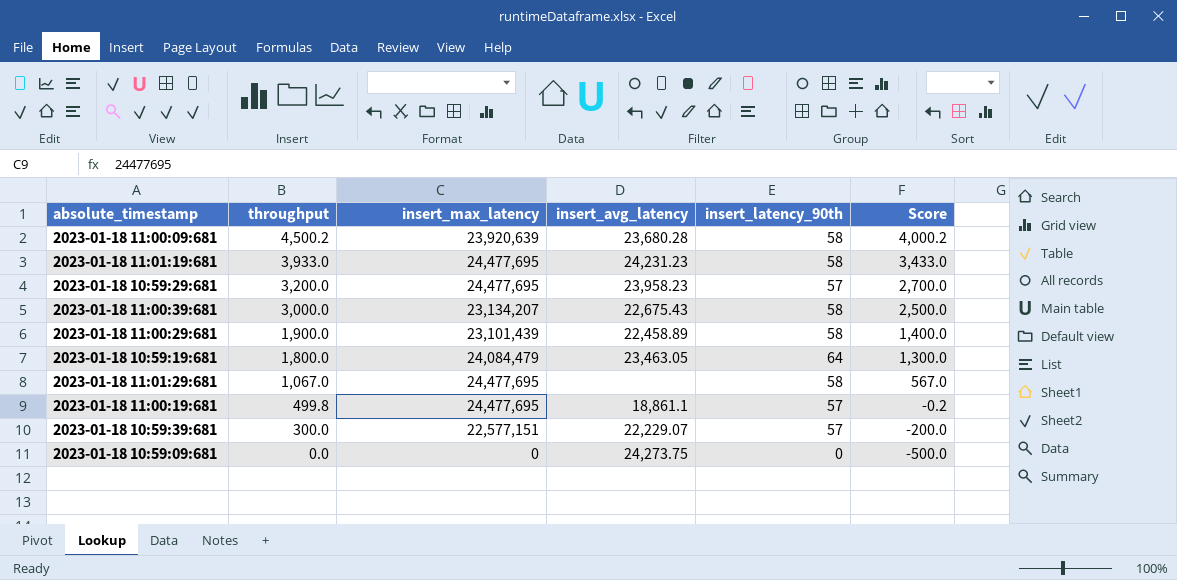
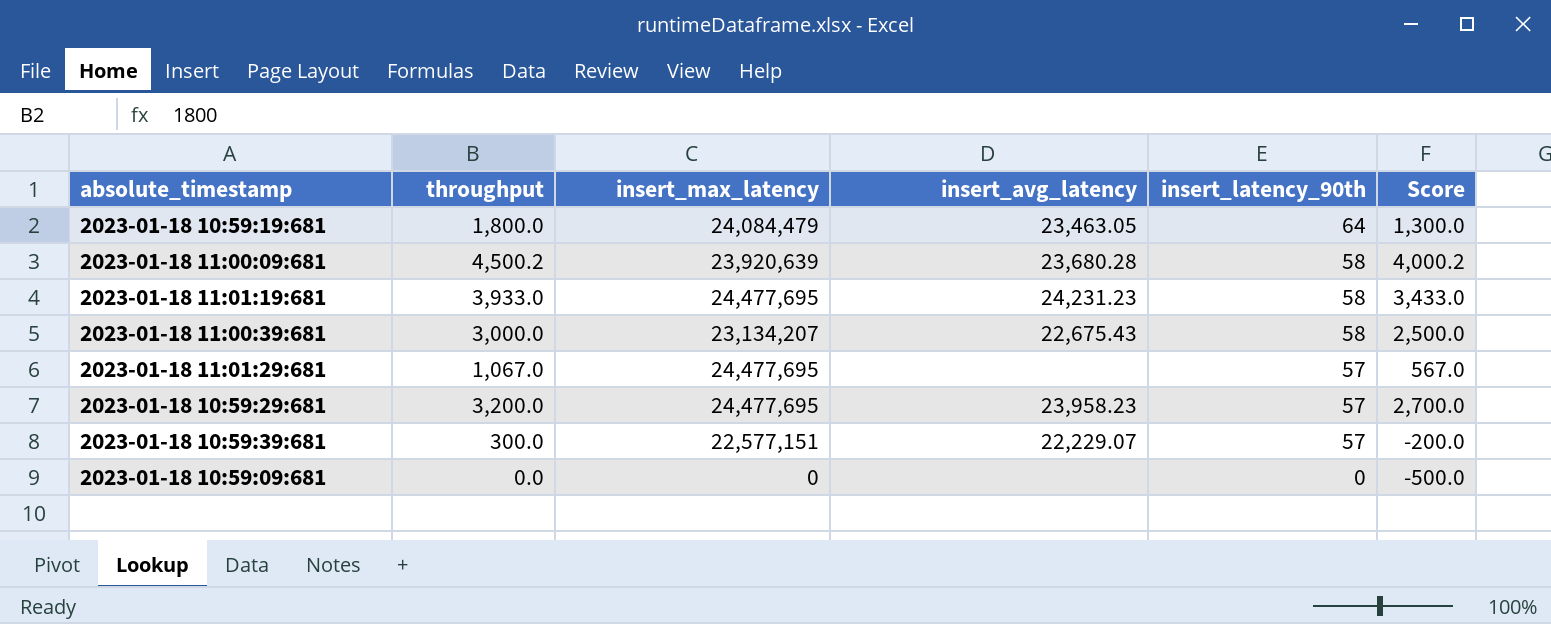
row order: throughput descending -> insert_latency_90th descending
row 2023-01-18 11:00:29:681: 1,900.0 | 23,101,439 | 22,458.89 | 58 | 1,400.0 -> none
row 2023-01-18 11:00:19:681: 499.8 | 24,477,695 | 18,861.1 | 57 | -0.2 -> none
2023-01-18 11:01:29:681 | insert_latency_90th: 58 -> 57
2023-01-18 10:59:09:681 | insert_avg_latency: 24,273.75 -> none

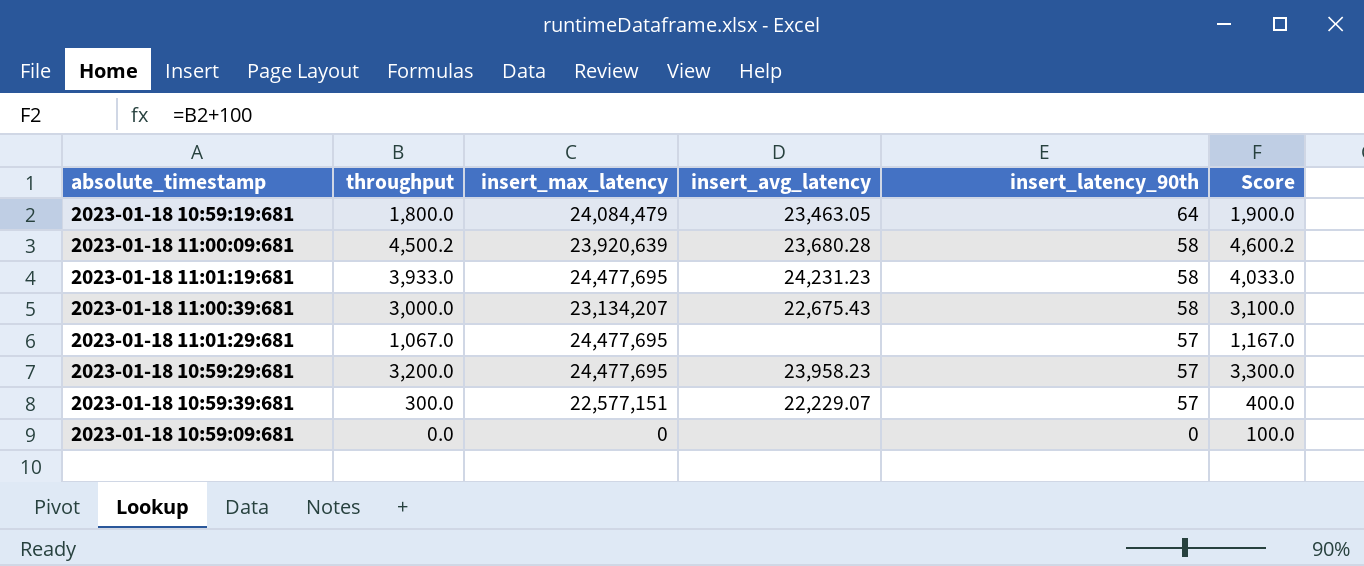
column Score | formula: [throughput] - 500 -> [throughput] + 100

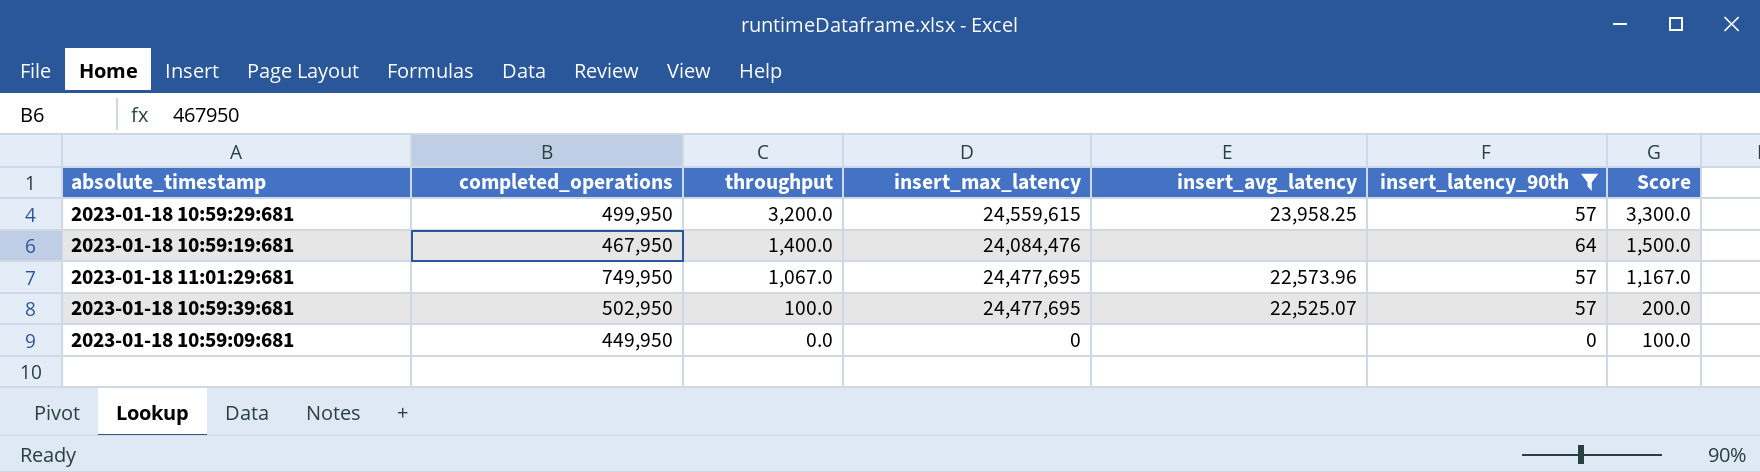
filter: none -> insert_latency_90th != 58
row order: insert_latency_90th descending -> throughput descending
column completed_operations | position: none -> 2
2023-01-18 10:59:29:681 | insert_max_latency: 24,477,695 -> 24,559,615
2023-01-18 10:59:29:681 | insert_avg_latency: 23,958.23 -> 23,958.25
2023-01-18 10:59:19:681 | throughput: 1,800.0 -> 1,400.0
2023-01-18 10:59:19:681 | insert_max_latency: 24,084,479 -> 24,084,476
2023-01-18 10:59:19:681 | insert_avg_latency: 23,463.05 -> none
2023-01-18 10:59:19:681 | Score: 1,900.0 -> 1,500.0
2023-01-18 11:01:29:681 | insert_avg_latency: none -> 22,573.96
2023-01-18 10:59:39:681 | throughput: 300.0 -> 100.0
2023-01-18 10:59:39:681 | insert_max_latency: 22,577,151 -> 24,477,695
2023-01-18 10:59:39:681 | insert_avg_latency: 22,229.07 -> 22,525.07
2023-01-18 10:59:39:681 | Score: 400.0 -> 200.0

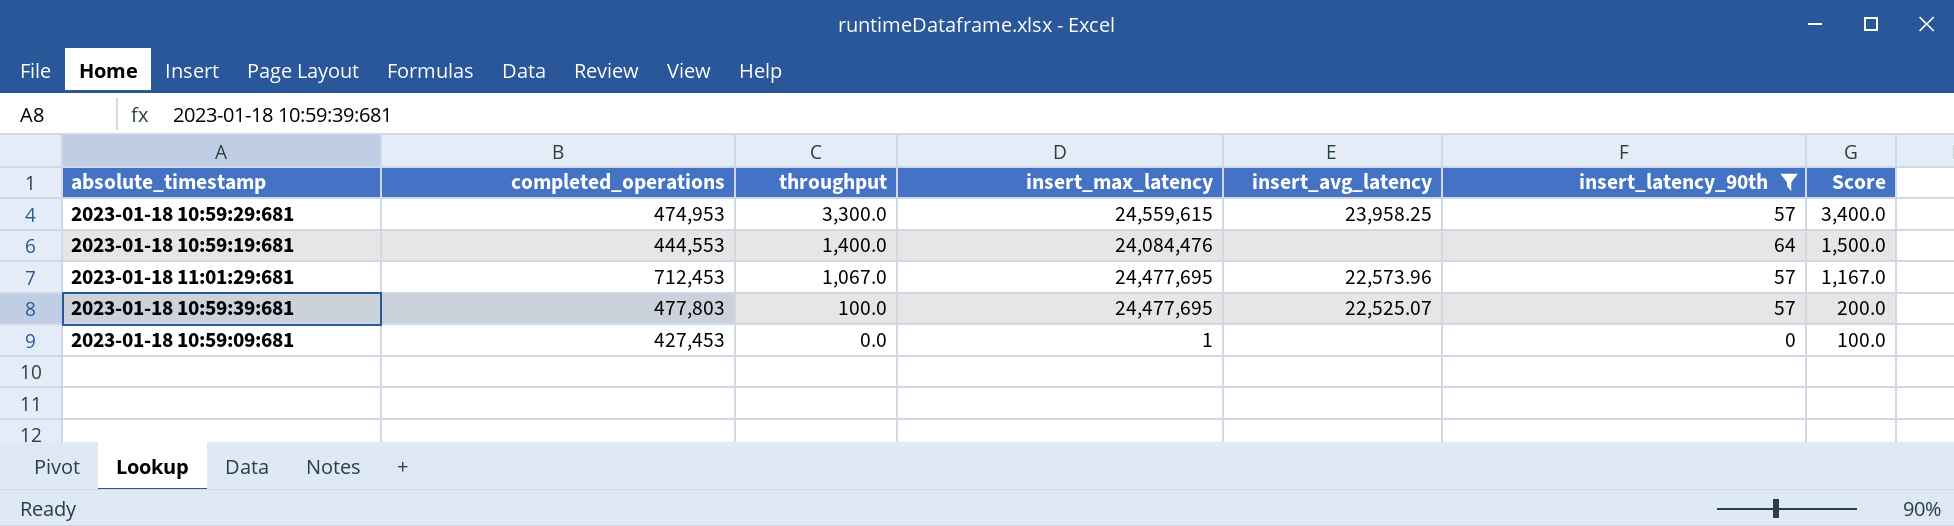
2023-01-18 10:59:29:681 | completed_operations: 499,950 -> 474,953
2023-01-18 10:59:29:681 | throughput: 3,200.0 -> 3,300.0
2023-01-18 10:59:29:681 | Score: 3,300.0 -> 3,400.0
2023-01-18 10:59:19:681 | completed_operations: 467,950 -> 444,553
2023-01-18 11:01:29:681 | completed_operations: 749,950 -> 712,453
2023-01-18 10:59:39:681 | completed_operations: 502,950 -> 477,803
2023-01-18 10:59:09:681 | completed_operations: 449,950 -> 427,453
2023-01-18 10:59:09:681 | insert_max_latency: 0 -> 1

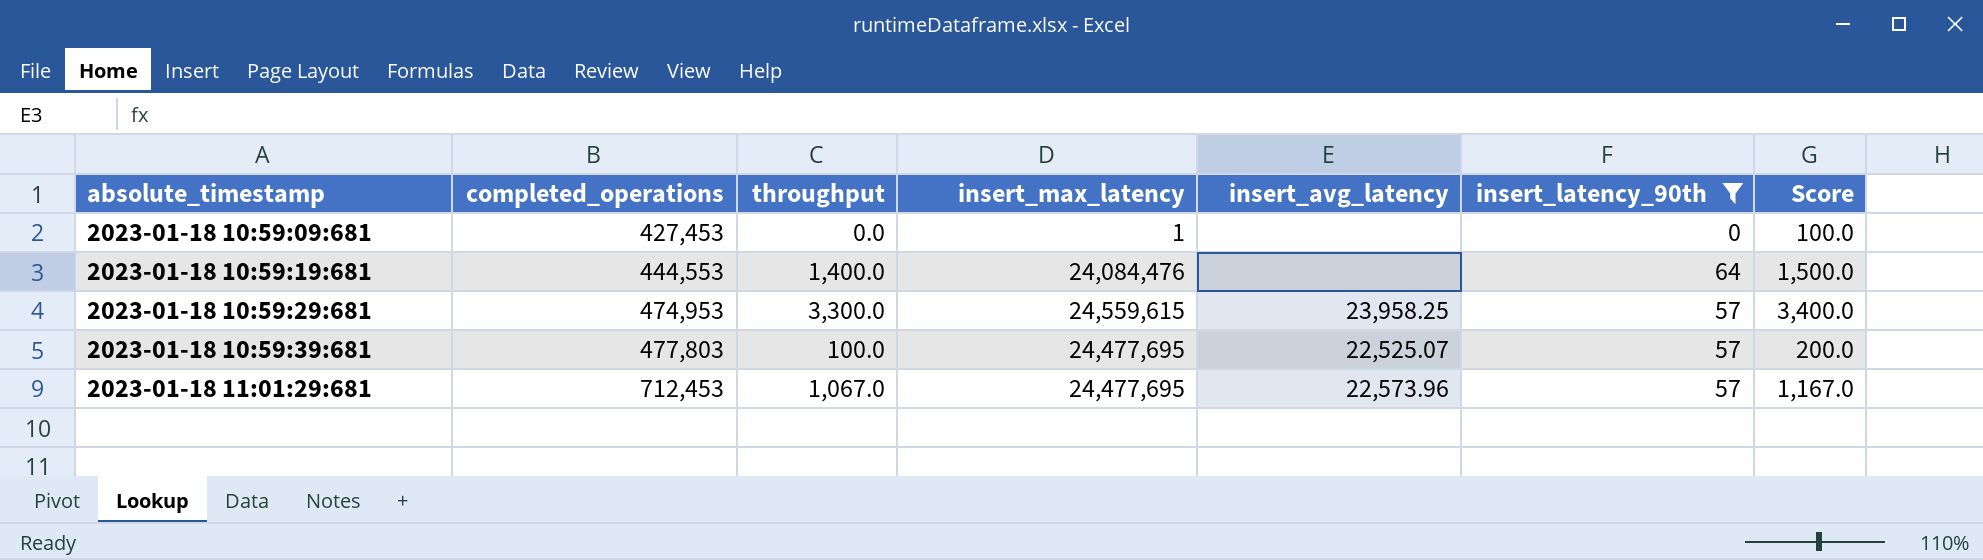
row order: throughput descending -> absolute_timestamp ascending

